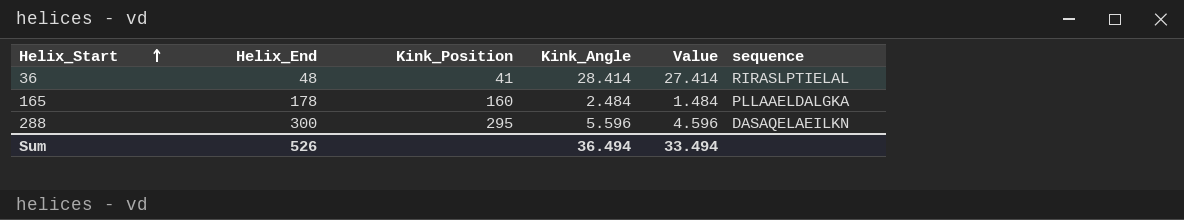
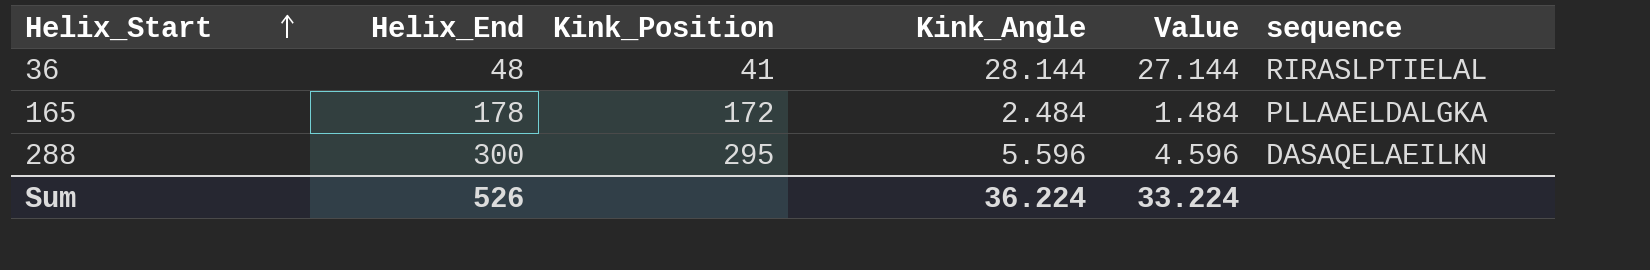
36 | Kink_Angle: 28.414 -> 28.144
36 | Value: 27.414 -> 27.144
165 | Kink_Position: 160 -> 172
Sum | Kink_Angle: 36.494 -> 36.224
Sum | Value: 33.494 -> 33.224

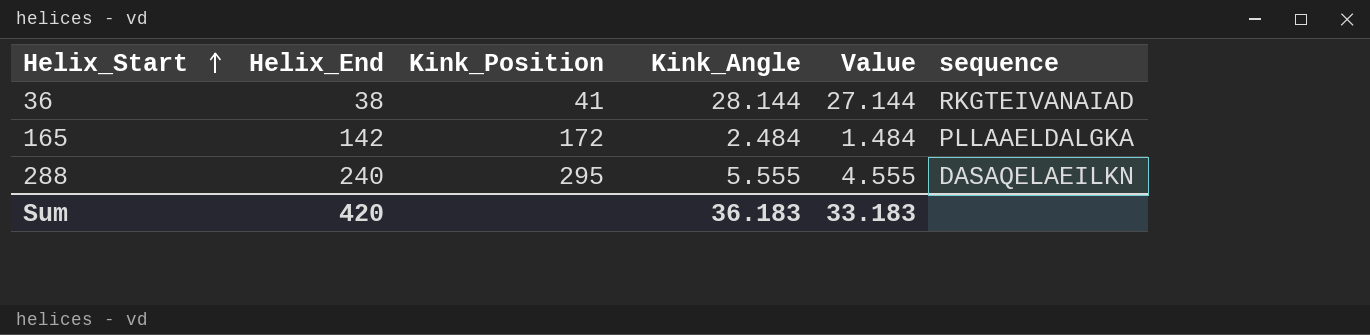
36 | Helix_End: 48 -> 38
36 | sequence: RIRASLPTIELAL -> RKGTEIVANAIAD
165 | Helix_End: 178 -> 142
288 | Helix_End: 300 -> 240
288 | Kink_Angle: 5.596 -> 5.555
288 | Value: 4.596 -> 4.555
Sum | Helix_End: 526 -> 420
Sum | Kink_Angle: 36.224 -> 36.183
Sum | Value: 33.224 -> 33.183

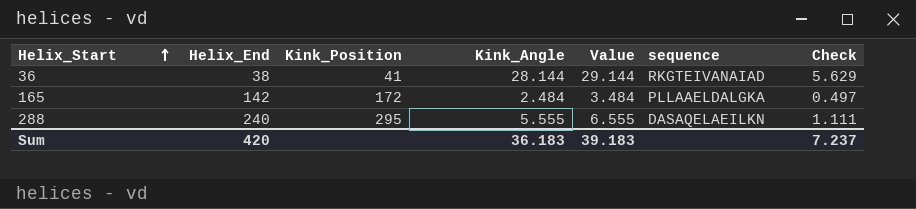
column Value | formula: [Kink_Angle] - 1 -> [Kink_Angle] + 1
column Check | formula: none -> [Kink_Angle] * 0.2
Sum | Value: 33.183 -> 39.183

